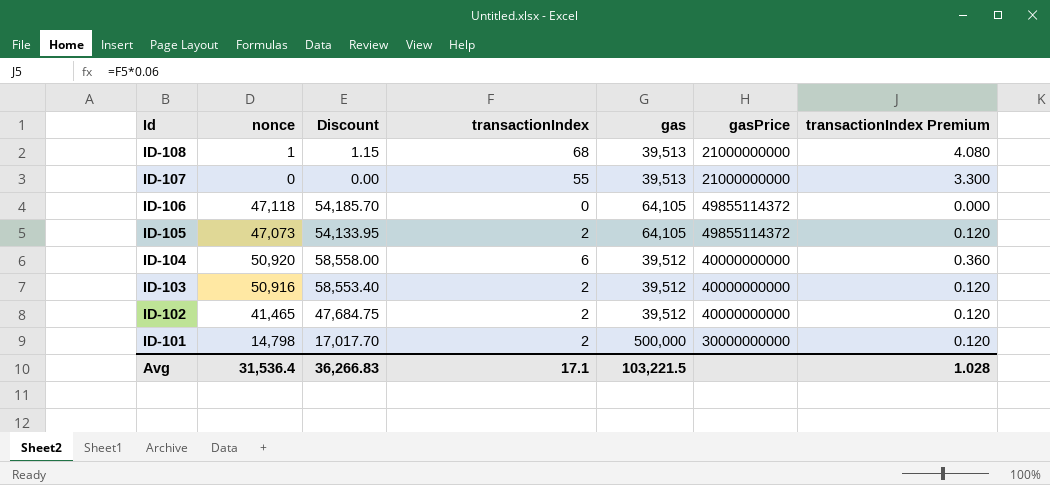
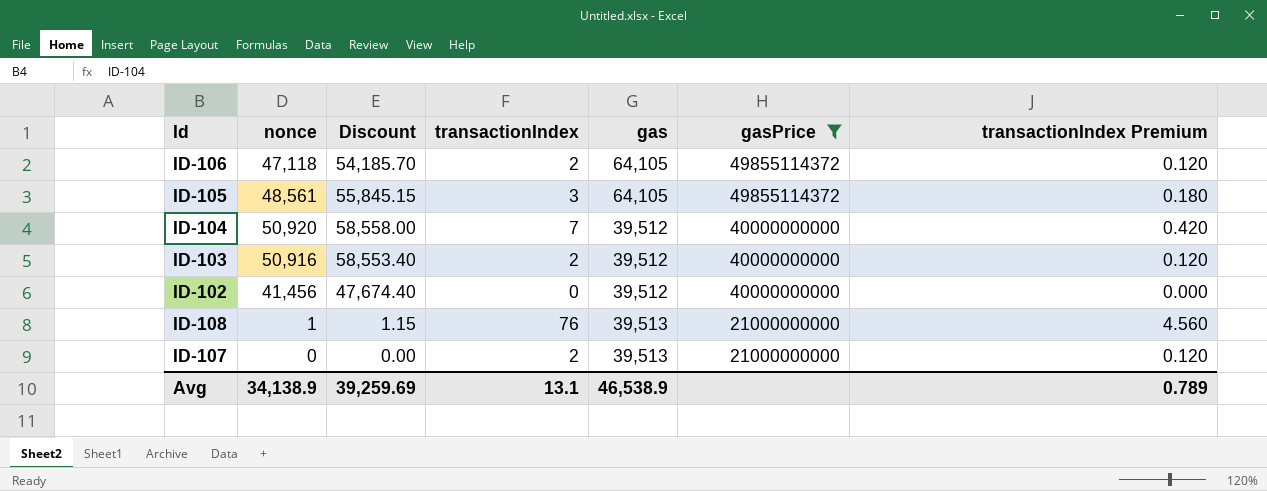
filter: none -> gasPrice != 30000000000
row order: Id descending -> gasPrice descending
ID-106 | transactionIndex: 0 -> 2
ID-106 | transactionIndex Premium: 0.000 -> 0.120
ID-105 | nonce: 47,073 -> 48,561
ID-105 | Discount: 54,133.95 -> 55,845.15
ID-105 | transactionIndex: 2 -> 3
ID-105 | transactionIndex Premium: 0.120 -> 0.180
ID-104 | transactionIndex: 6 -> 7
ID-104 | transactionIndex Premium: 0.360 -> 0.420
ID-102 | nonce: 41,465 -> 41,456
ID-102 | Discount: 47,684.75 -> 47,674.40
ID-102 | transactionIndex: 2 -> 0
ID-102 | transactionIndex Premium: 0.120 -> 0.000
ID-108 | transactionIndex: 68 -> 76
ID-108 | transactionIndex Premium: 4.080 -> 4.560
ID-107 | transactionIndex: 55 -> 2
ID-107 | transactionIndex Premium: 3.300 -> 0.120
Avg | nonce: 31,536.4 -> 34,138.9
Avg | Discount: 36,266.83 -> 39,259.69
Avg | transactionIndex: 17.1 -> 13.1
Avg | gas: 103,221.5 -> 46,538.9
Avg | transactionIndex Premium: 1.028 -> 0.789

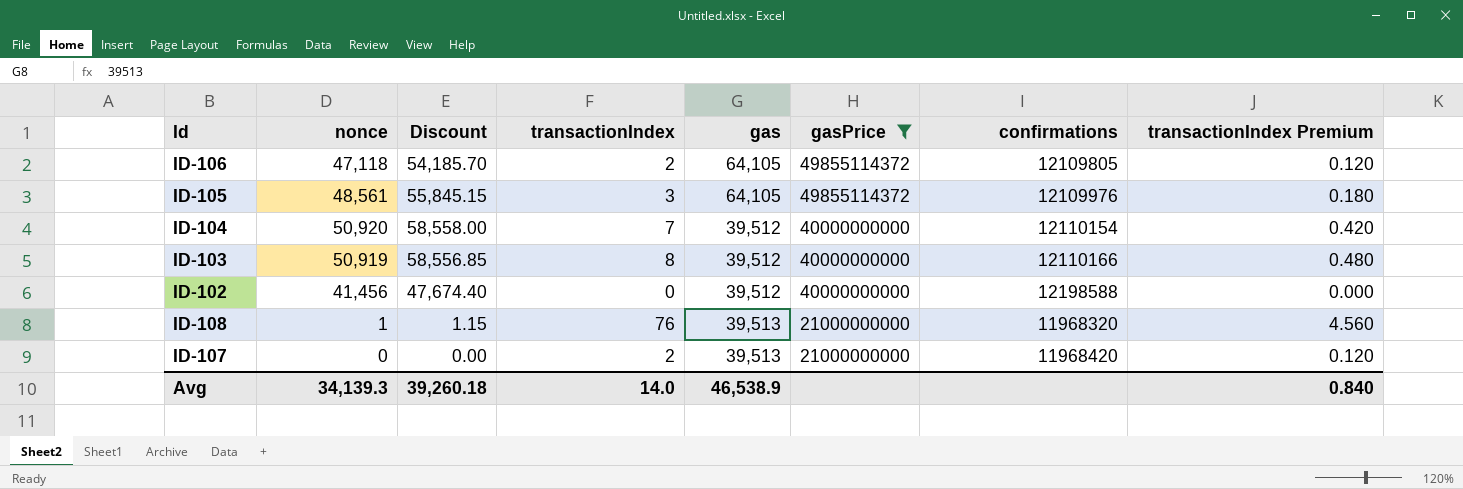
column confirmations | position: none -> 7
ID-103 | nonce: 50,916 -> 50,919
ID-103 | Discount: 58,553.40 -> 58,556.85
ID-103 | transactionIndex: 2 -> 8
ID-103 | transactionIndex Premium: 0.120 -> 0.480
Avg | nonce: 34,138.9 -> 34,139.3
Avg | Discount: 39,259.69 -> 39,260.18
Avg | transactionIndex: 13.1 -> 14.0
Avg | transactionIndex Premium: 0.789 -> 0.840

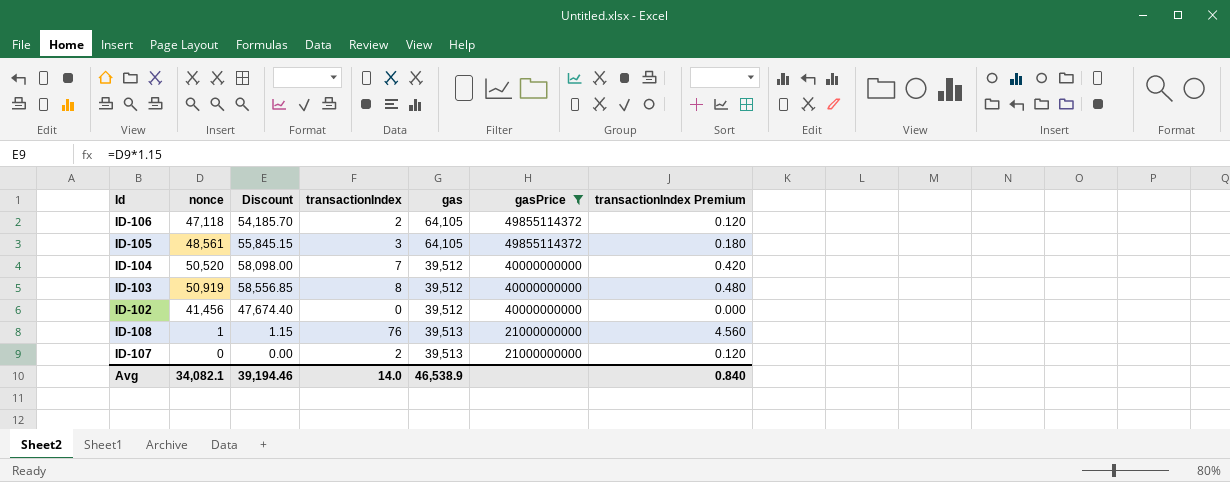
column confirmations | position: 7 -> none
ID-104 | nonce: 50,920 -> 50,520
ID-104 | Discount: 58,558.00 -> 58,098.00
Avg | nonce: 34,139.3 -> 34,082.1
Avg | Discount: 39,260.18 -> 39,194.46

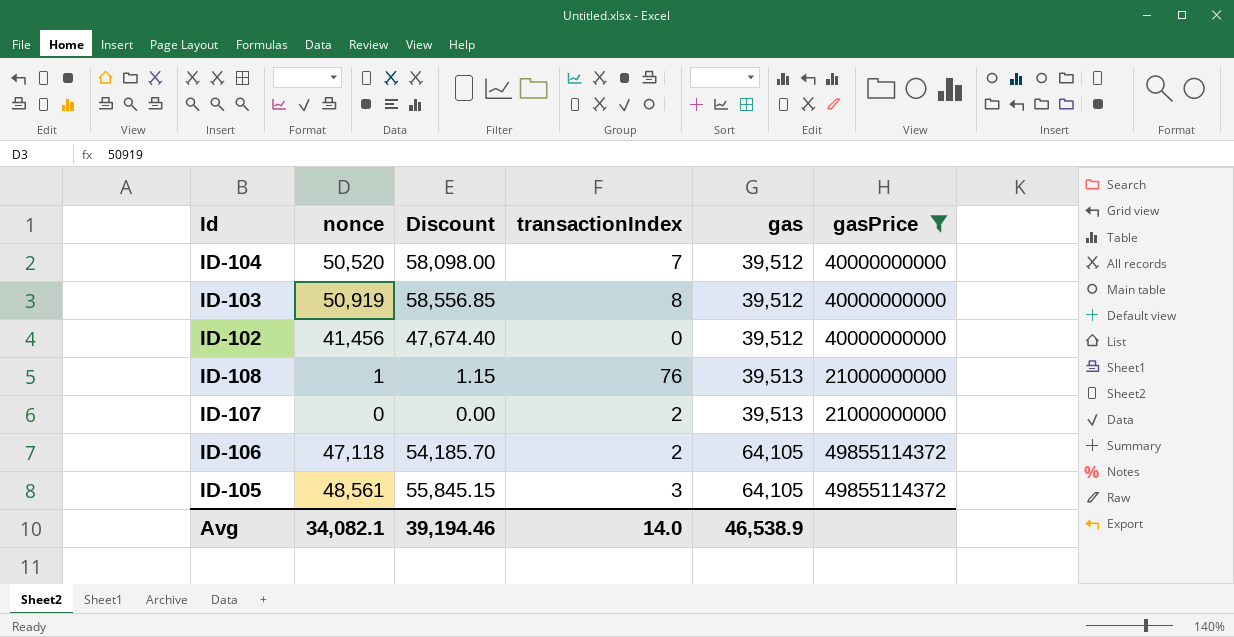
row order: gasPrice descending -> gas ascending
column transactionIndex Premium | formula: [transactionIndex] * 0.06 -> none

